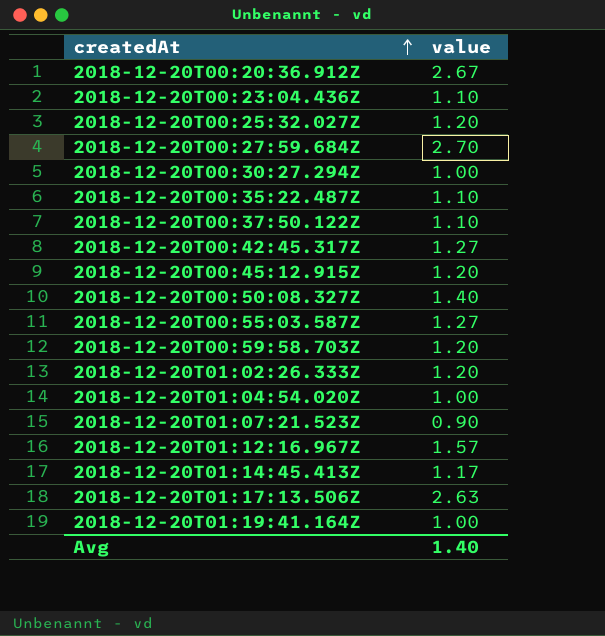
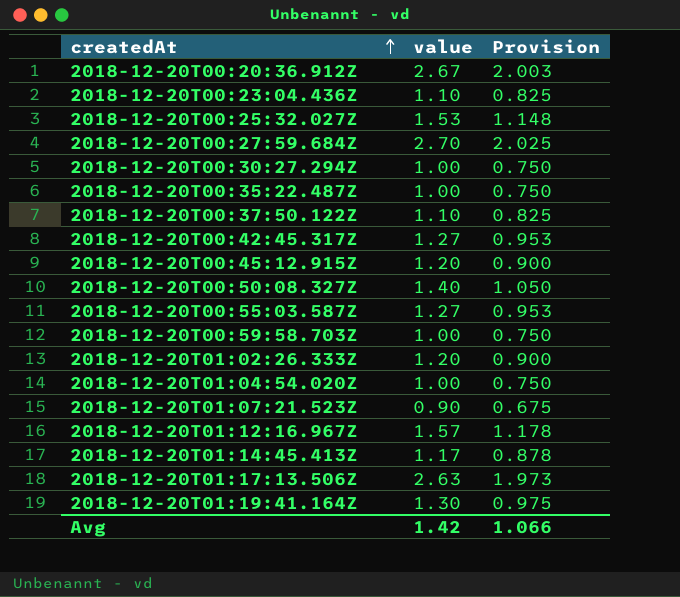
column Provision | formula: none -> [value] * 0.75
2018-12-20T00:25:32.027Z | value: 1.20 -> 1.53
2018-12-20T00:35:22.487Z | value: 1.10 -> 1.00
2018-12-20T00:59:58.703Z | value: 1.20 -> 1.00
2018-12-20T01:19:41.164Z | value: 1.00 -> 1.30
Avg | value: 1.40 -> 1.42

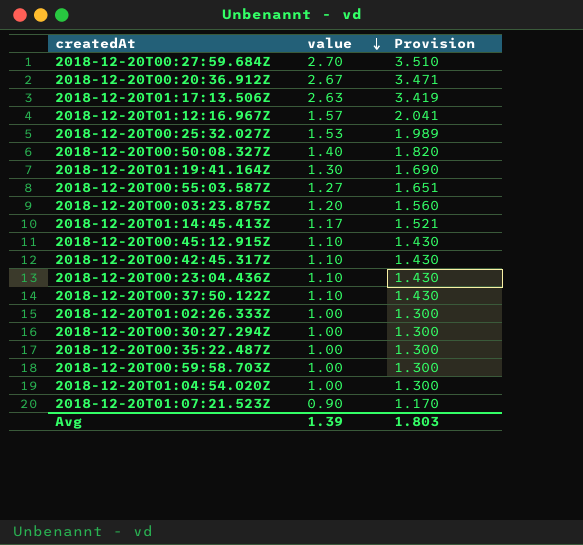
row order: createdAt ascending -> value descending
column Provision | formula: [value] * 0.75 -> [value] * 1.3
row 2018-12-20T00:03:23.875Z: none -> 1.20 | 1.560
2018-12-20T00:45:12.915Z | value: 1.20 -> 1.10
2018-12-20T00:42:45.317Z | value: 1.27 -> 1.10
2018-12-20T01:02:26.333Z | value: 1.20 -> 1.00
Avg | value: 1.42 -> 1.39
Avg | Provision: 1.066 -> 1.803

